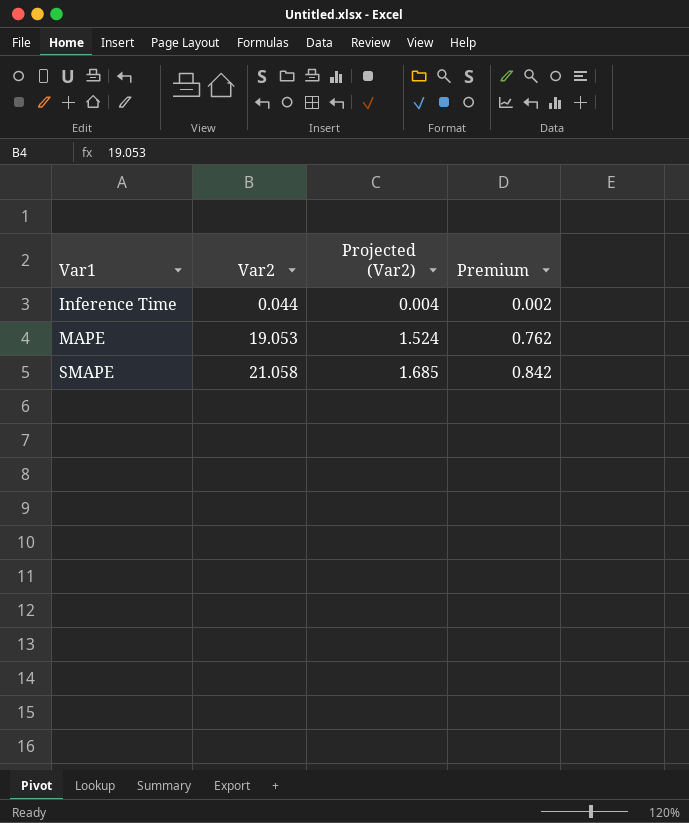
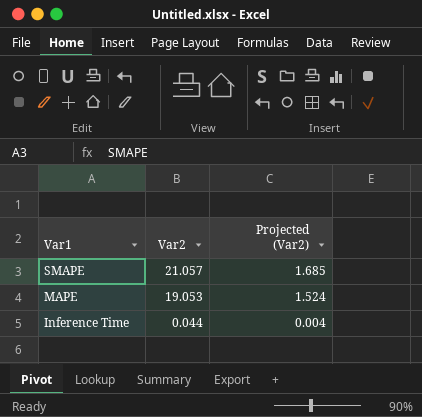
row order: Var1 ascending -> Var1 descending
column Premium | formula: [Var2] * 0.04 -> none
SMAPE | Var2: 21.058 -> 21.057

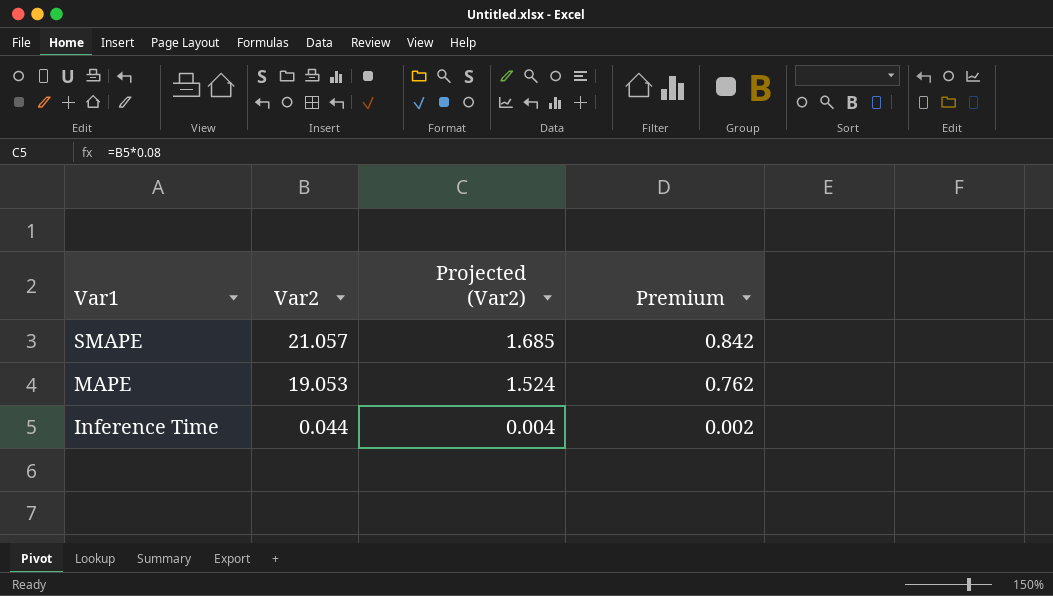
column Premium | formula: none -> [Var2] * 0.04

